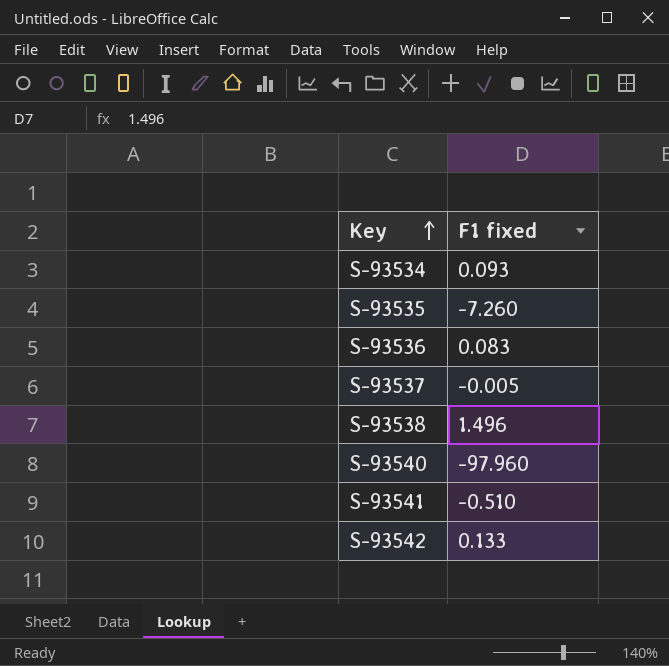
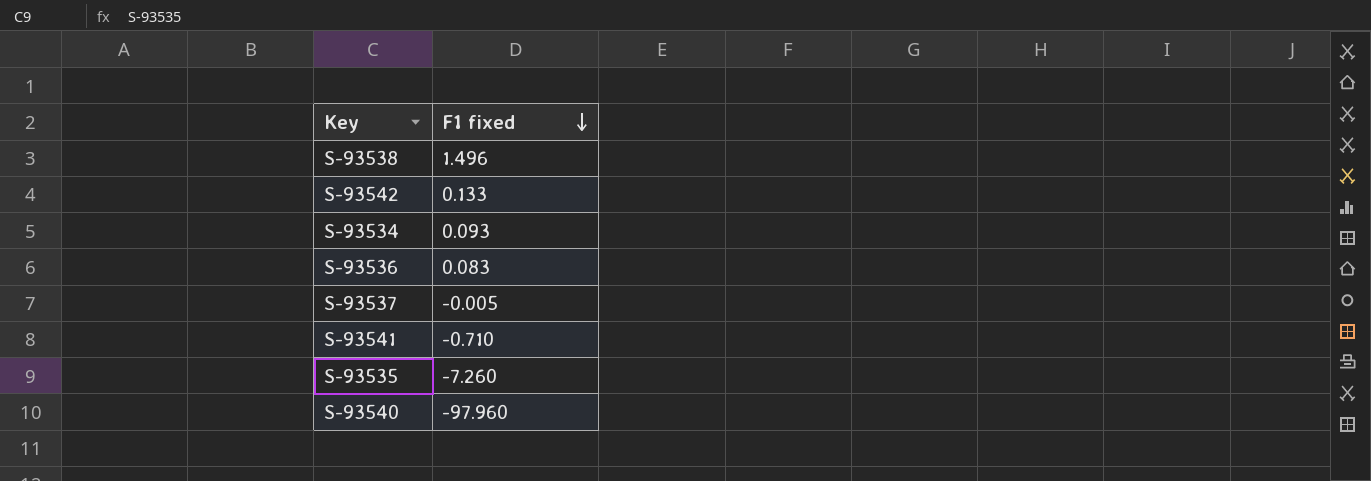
row order: Key ascending -> F1 fixed descending
S-93541 | F1 fixed: -0.510 -> -0.710

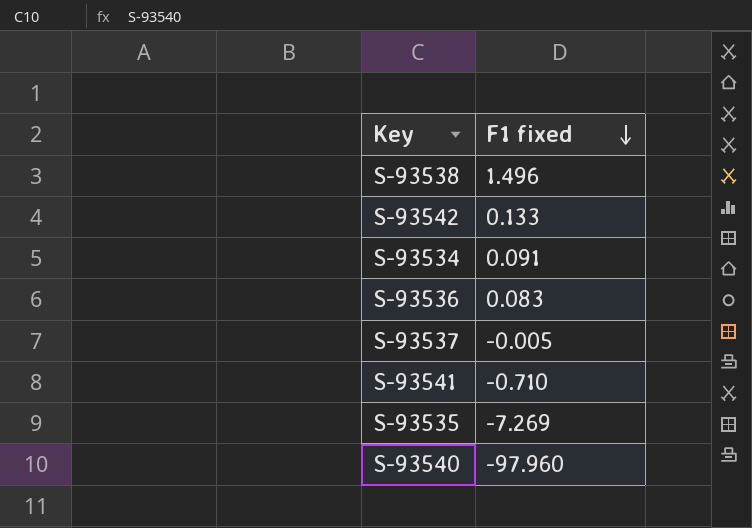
S-93534 | F1 fixed: 0.093 -> 0.091
S-93535 | F1 fixed: -7.260 -> -7.269

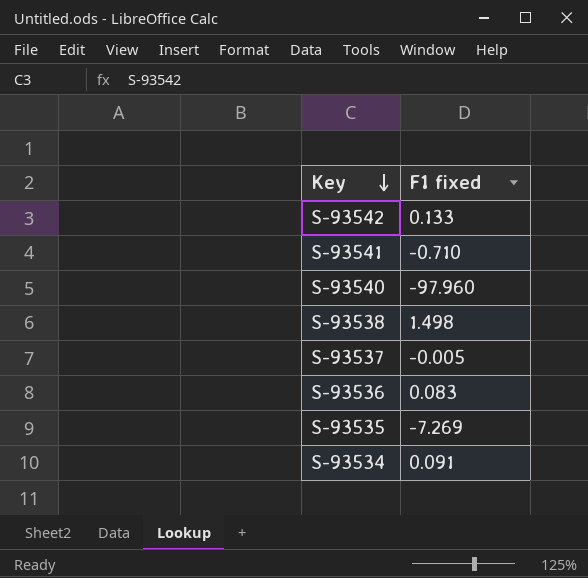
row order: F1 fixed descending -> Key descending
S-93538 | F1 fixed: 1.496 -> 1.498

